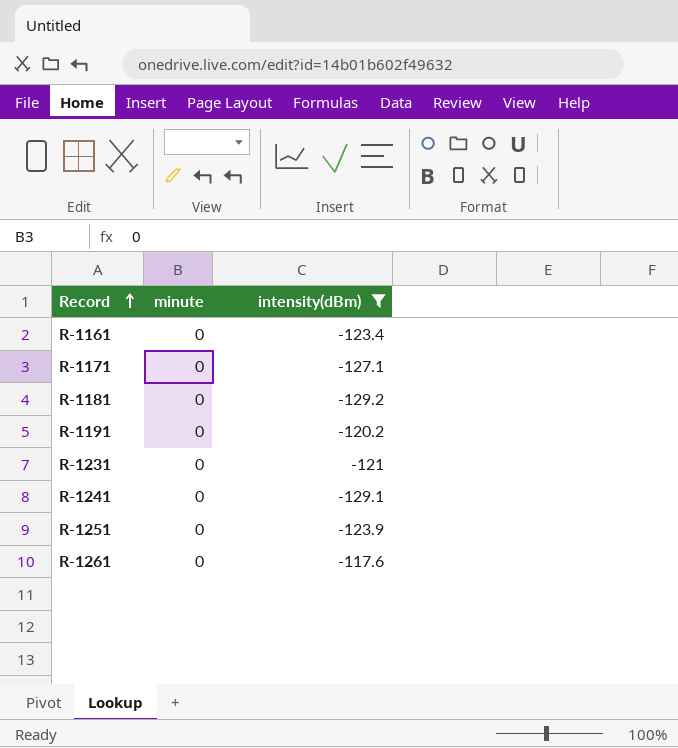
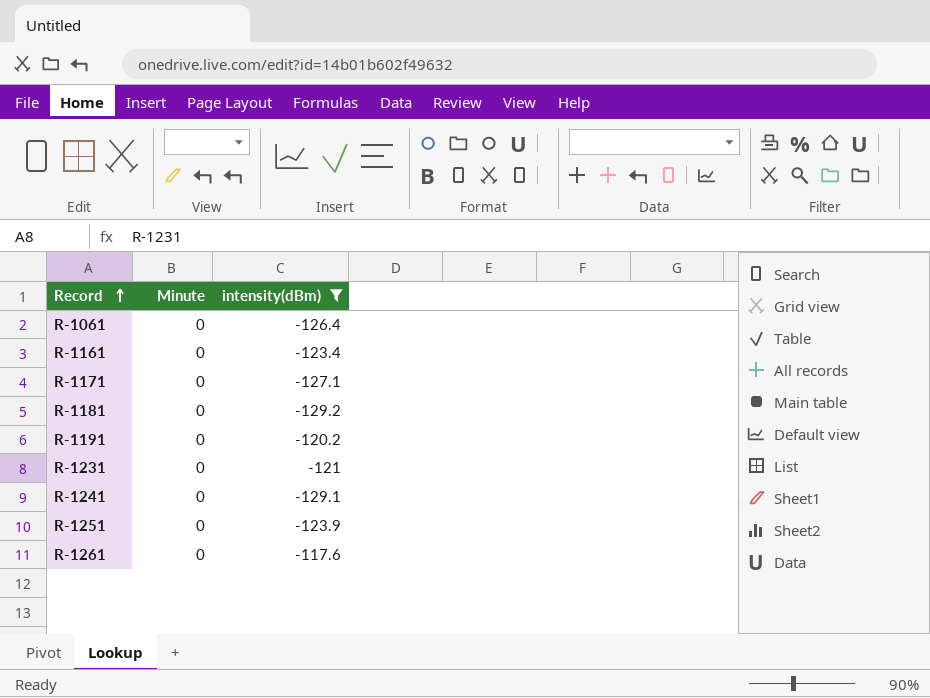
column name: minute -> Minute
row R-1061: none -> 0 | -126.4

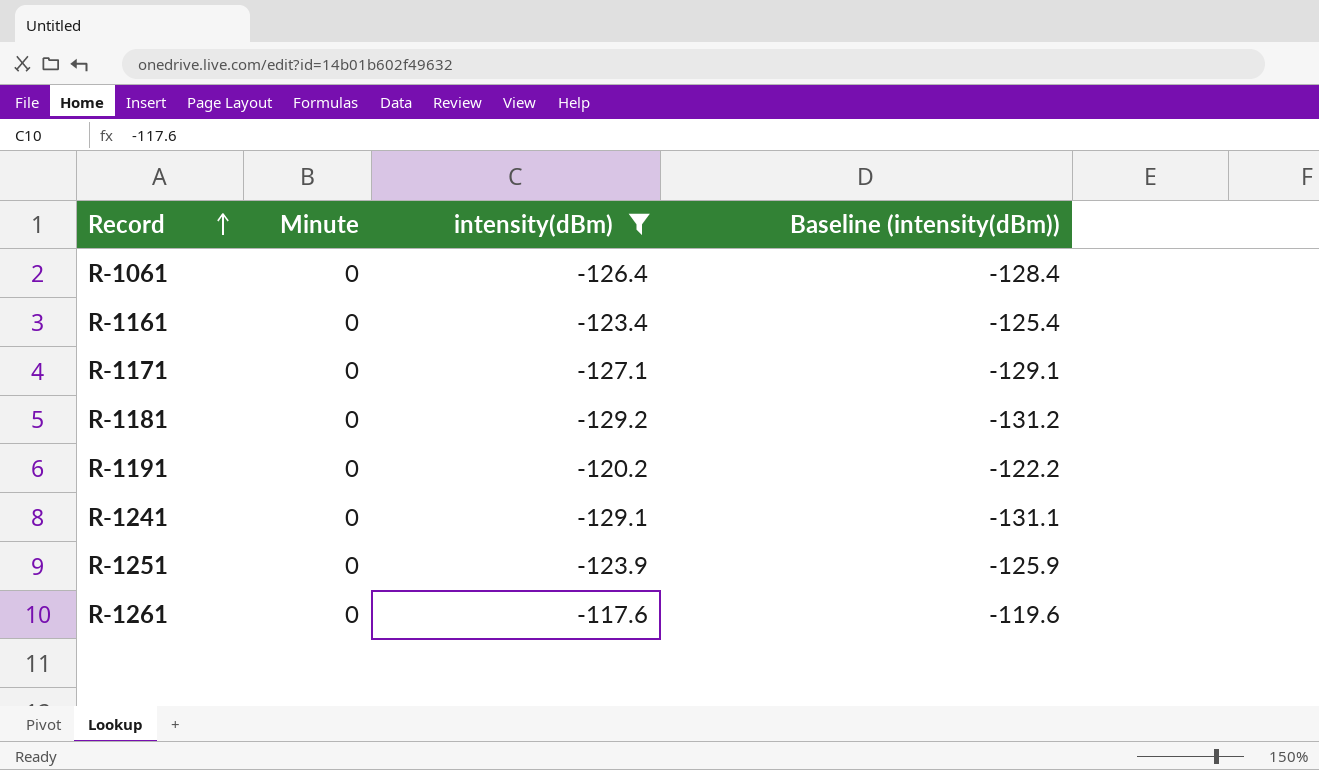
column Baseline (intensity(dBm)) | formula: none -> [intensity(dBm)] - 2
row R-1231: 0 | -121 -> none

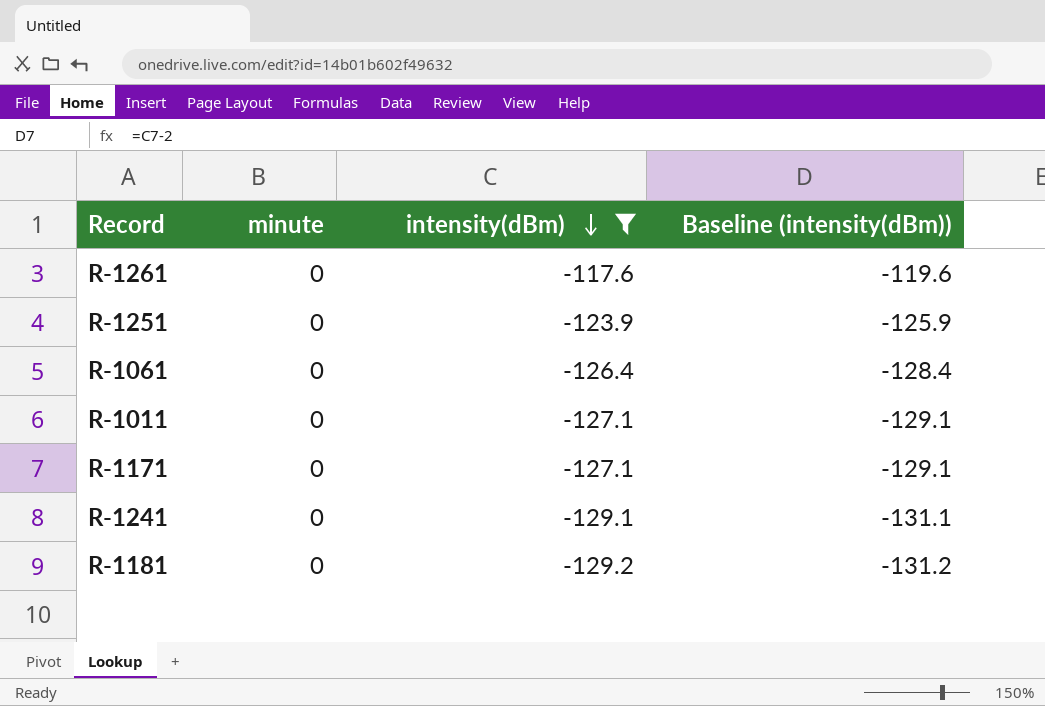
row order: Record ascending -> intensity(dBm) descending
column name: Minute -> minute
row R-1161: 0 | -123.4 | -125.4 -> none
row R-1191: 0 | -120.2 | -122.2 -> none
row R-1011: none -> 0 | -127.1 | -129.1

